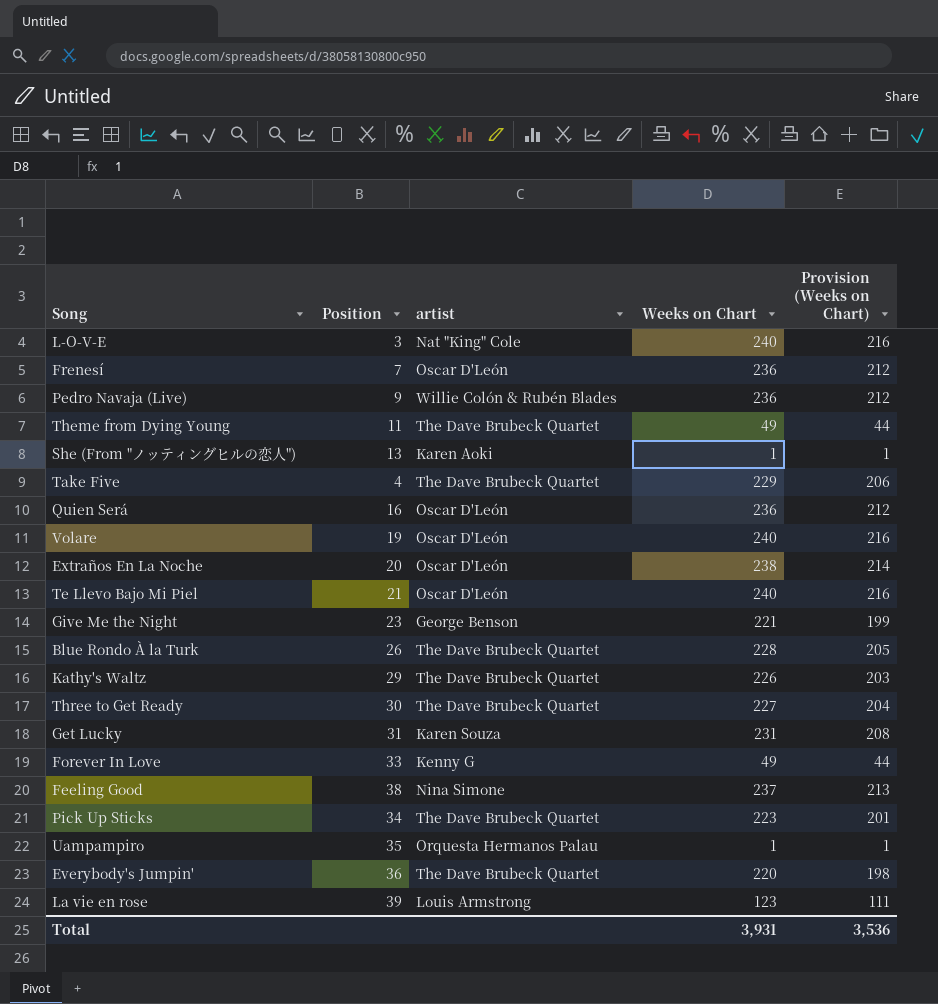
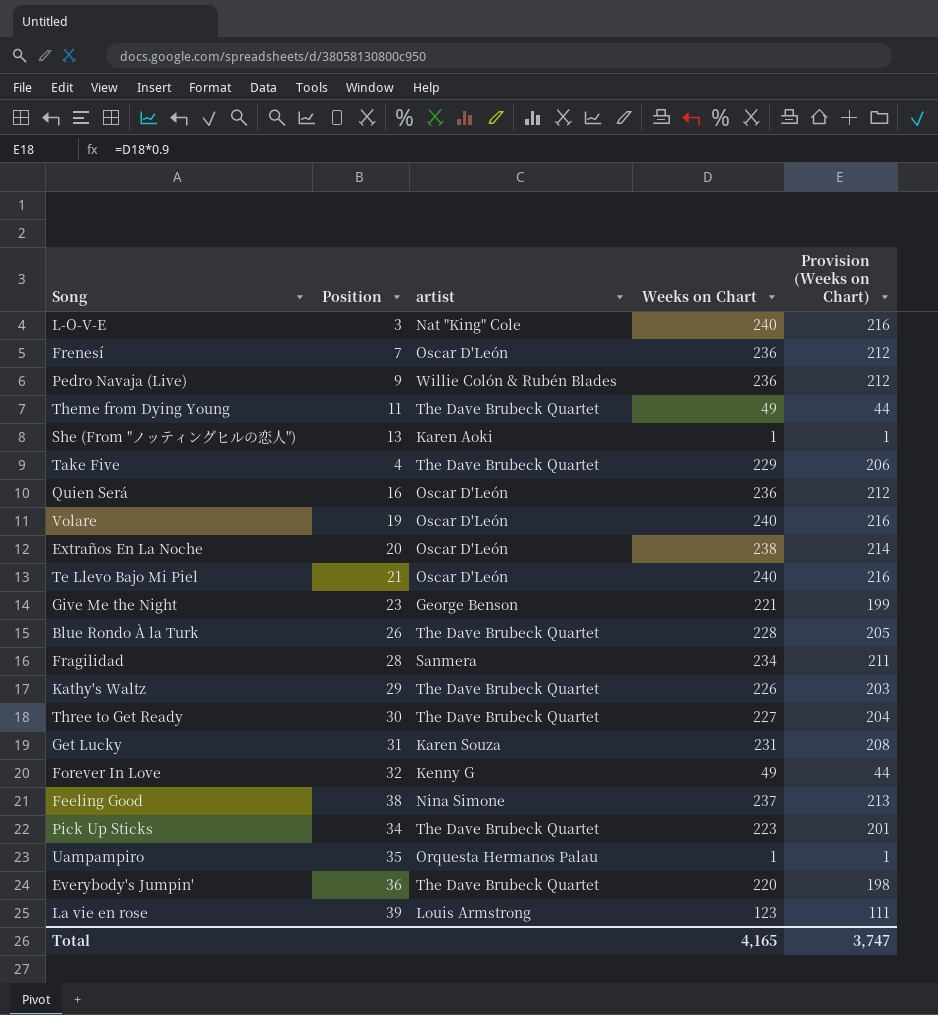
row Fragilidad: none -> 28 | Sanmera | 234 | 211
Forever In Love | Position: 33 -> 32
Total | Weeks on Chart: 3,931 -> 4,165
Total | Provision (Weeks on Chart): 3,536 -> 3,747

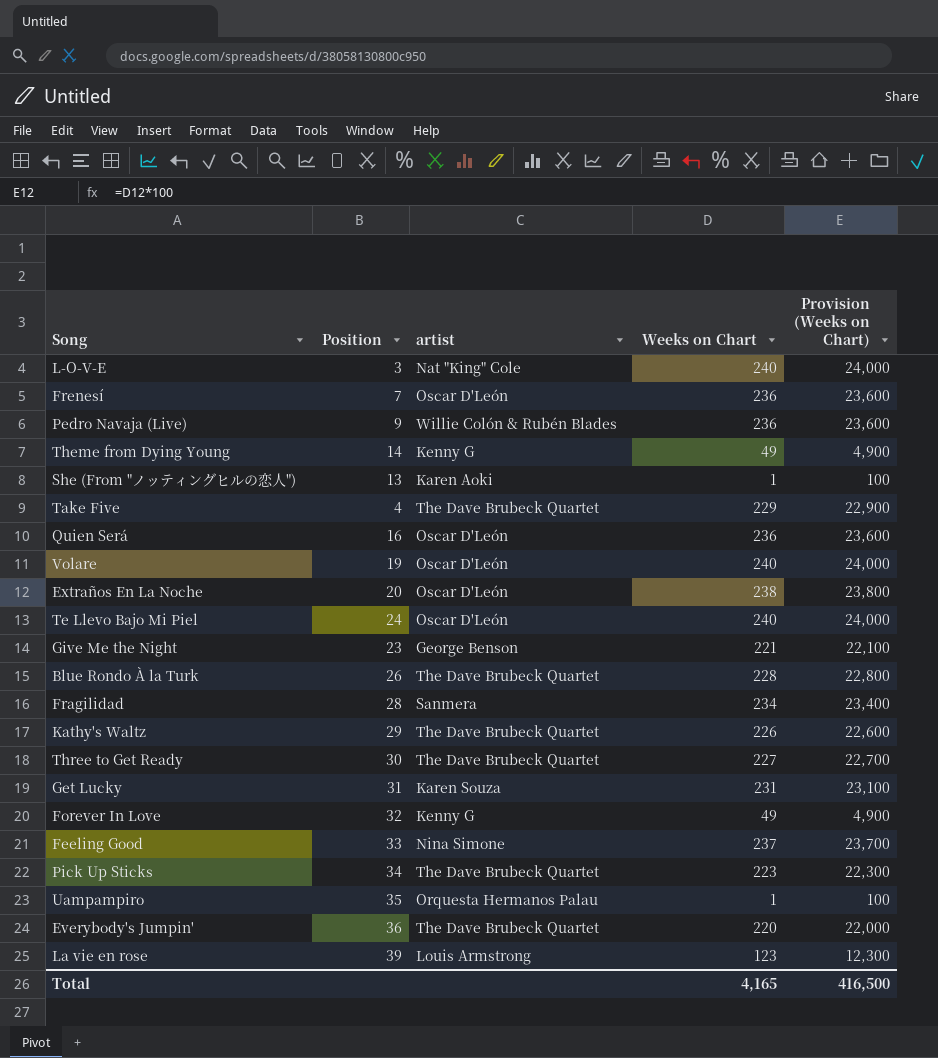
column Provision (Weeks on Chart) | formula: [Weeks on Chart] * 0.9 -> [Weeks on Chart] * 100
Theme from Dying Young | Position: 11 -> 14
Theme from Dying Young | artist: The Dave Brubeck Quartet -> Kenny G
Te Llevo Bajo Mi Piel | Position: 21 -> 24
Feeling Good | Position: 38 -> 33
Total | Provision (Weeks on Chart): 3,747 -> 416,500

